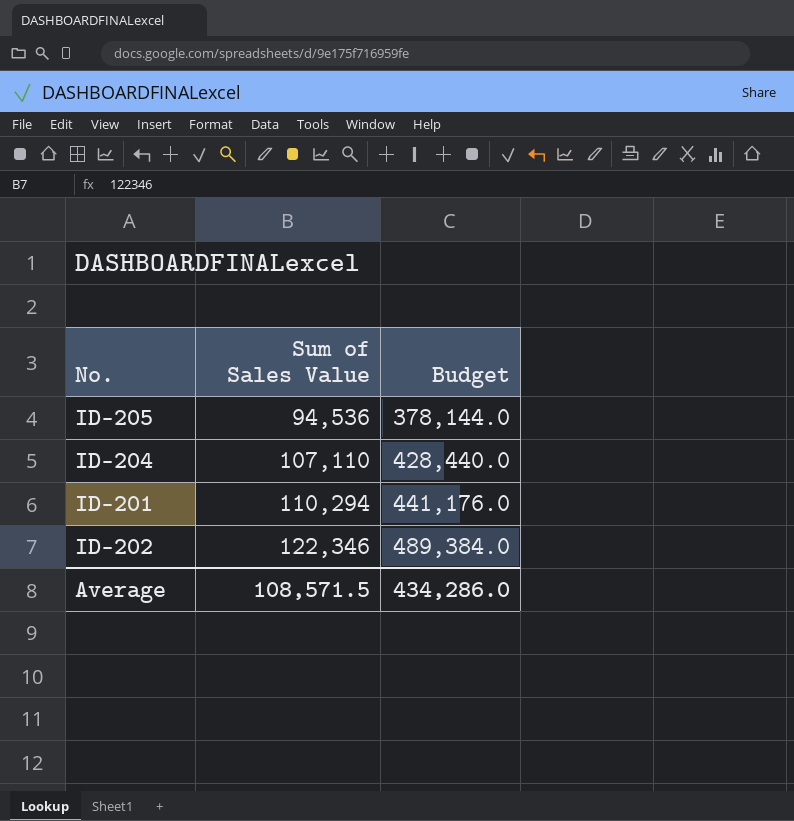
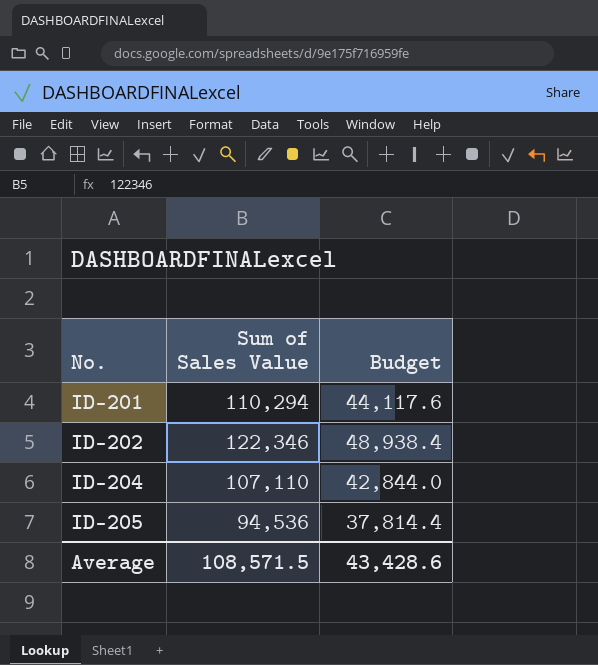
row order: Sum of Sales Value ascending -> No. ascending
column Budget | formula: [Sum of Sales Value] * 4 -> [Sum of Sales Value] * 0.4
Average | Budget: 434,286.0 -> 43,428.6

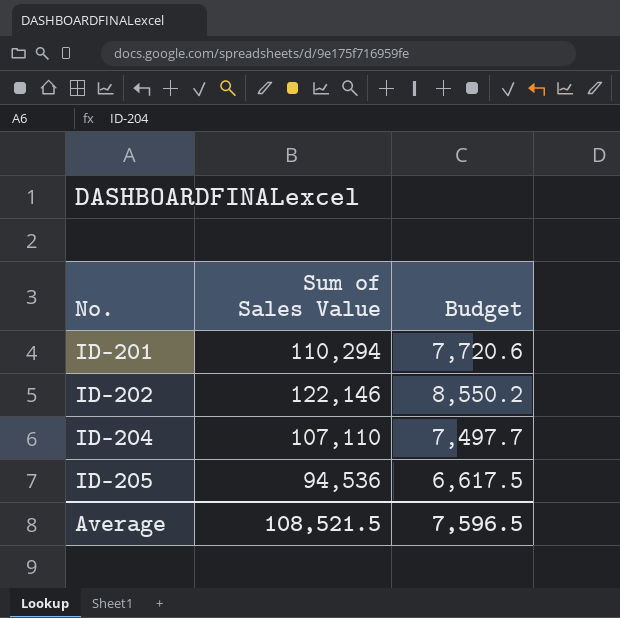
column Budget | formula: [Sum of Sales Value] * 0.4 -> [Sum of Sales Value] * 0.07
ID-202 | Sum of Sales Value: 122,346 -> 122,146
Average | Sum of Sales Value: 108,571.5 -> 108,521.5
Average | Budget: 43,428.6 -> 7,596.5

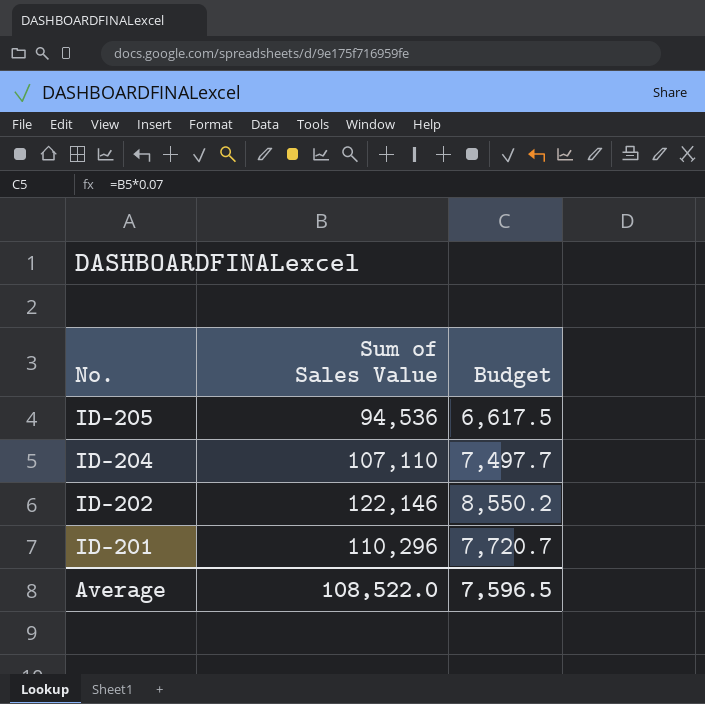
row order: No. ascending -> No. descending
ID-201 | Sum of Sales Value: 110,294 -> 110,296
ID-201 | Budget: 7,720.6 -> 7,720.7
Average | Sum of Sales Value: 108,521.5 -> 108,522.0

